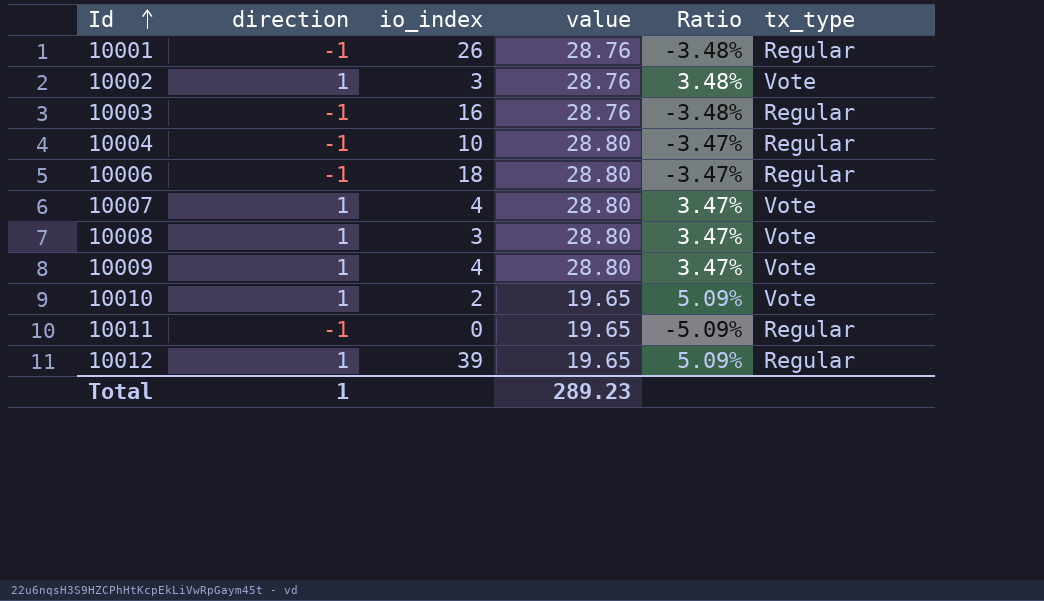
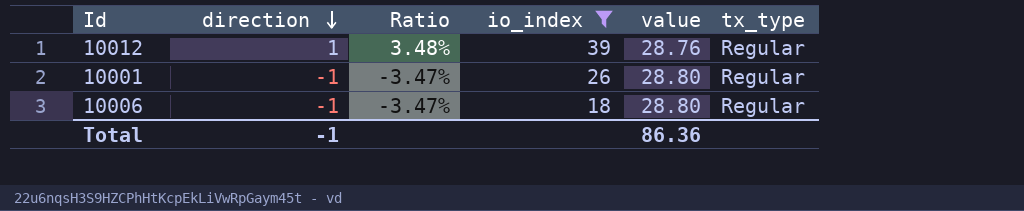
filter: none -> io_index >= 18
row order: Id ascending -> direction descending
column Ratio | position: 5 -> 3
10012 | Ratio: 5.09% -> 3.48%
10012 | value: 19.65 -> 28.76
10001 | Ratio: -3.48% -> -3.47%
10001 | value: 28.76 -> 28.80
Total | direction: 1 -> -1
Total | value: 289.23 -> 86.36

